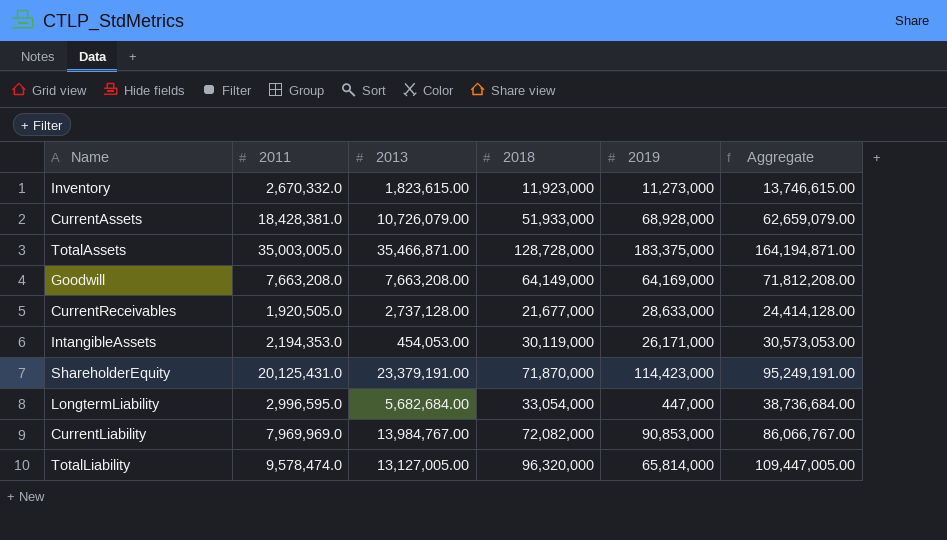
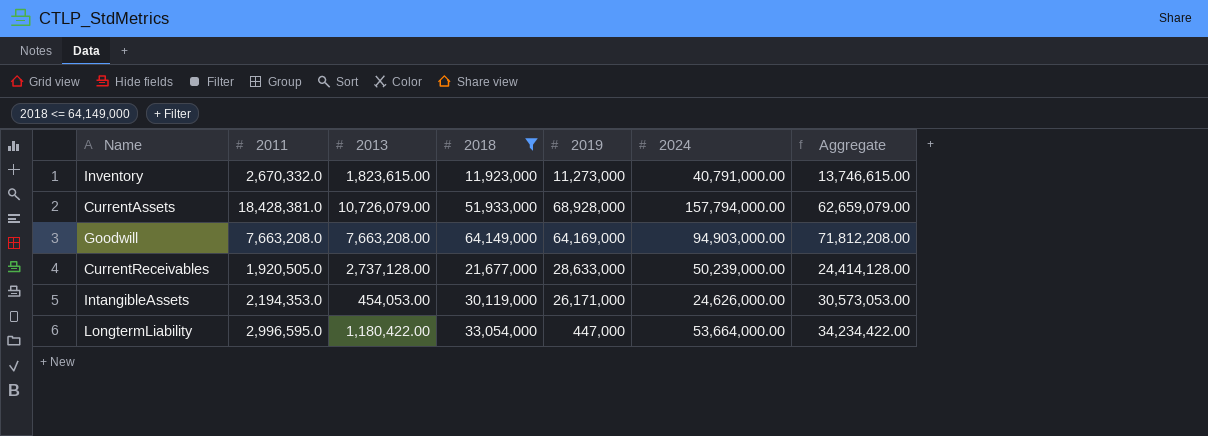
filter: none -> 2018 <= 64,149,000
column 2024 | position: none -> 6
LongtermLiability | 2013: 5,682,684.00 -> 1,180,422.00
LongtermLiability | Aggregate: 38,736,684.00 -> 34,234,422.00

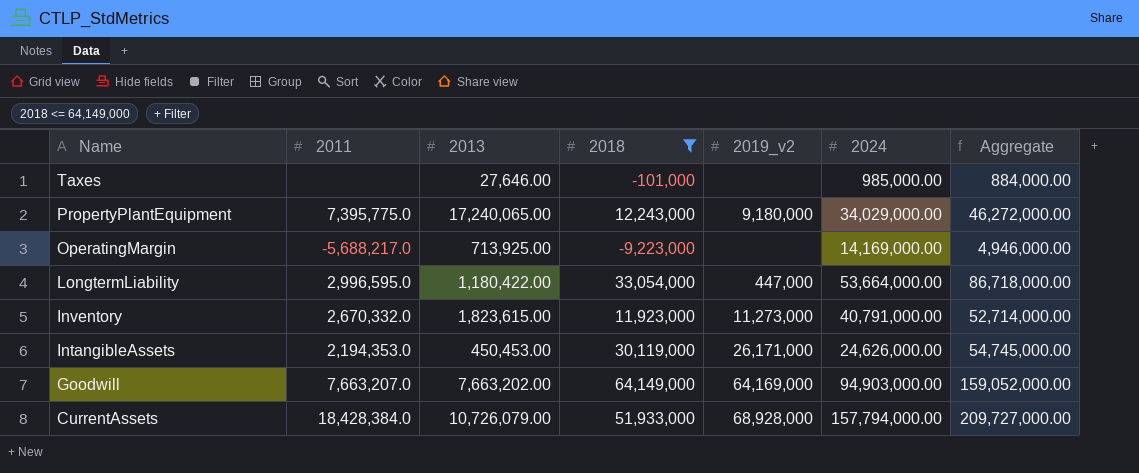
row order: none -> Name descending
column name: 2019 -> 2019_v2
column Aggregate | formula: [2013] + [2018] -> [2018] + [2024]
row CurrentReceivables: 1,920,505.0 | 2,737,128.00 | 21,677,000 | 28,633,000 | 50,239,000.00 | 24,414,128.00 -> none
row Taxes: none -> none | 27,646.00 | -101,000 | none | 985,000.00 | 884,000.00
row PropertyPlantEquipment: none -> 7,395,775.0 | 17,240,065.00 | 12,243,000 | 9,180,000 | 34,029,000.00 | 46,272,000.00
row OperatingMargin: none -> -5,688,217.0 | 713,925.00 | -9,223,000 | none | 14,169,000.00 | 4,946,000.00
IntangibleAssets | 2013: 454,053.00 -> 450,453.00
Goodwill | 2011: 7,663,208.0 -> 7,663,207.0
Goodwill | 2013: 7,663,208.00 -> 7,663,202.00
CurrentAssets | 2011: 18,428,381.0 -> 18,428,384.0

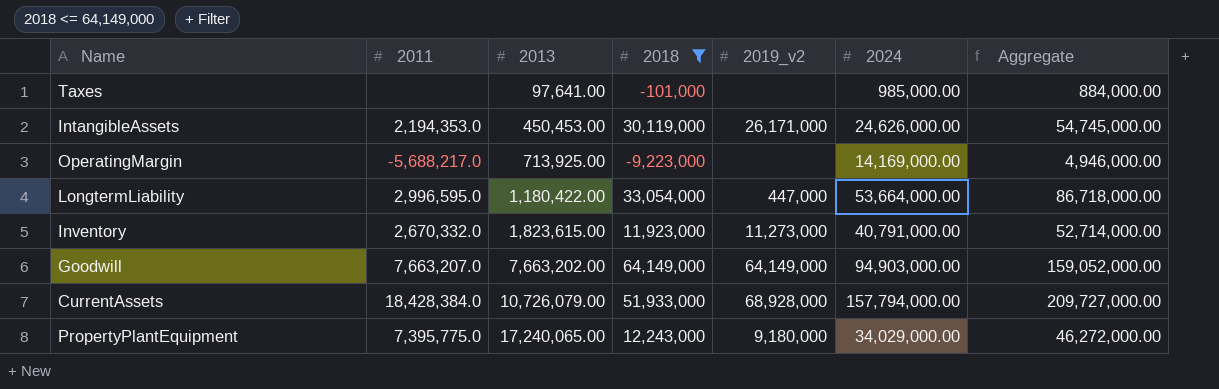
row order: Name descending -> 2013 ascending
Taxes | 2013: 27,646.00 -> 97,641.00
Goodwill | 2019_v2: 64,169,000 -> 64,149,000

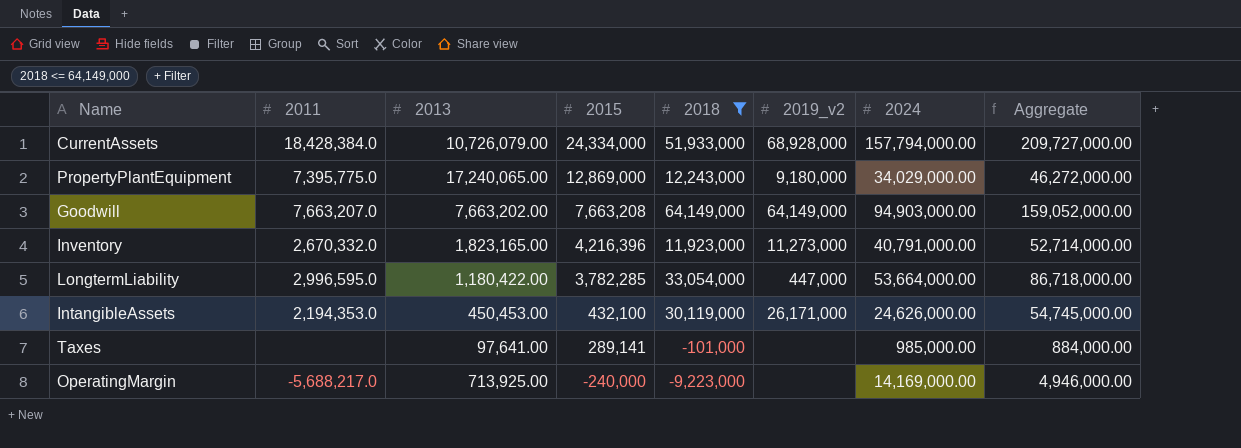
row order: 2013 ascending -> 2015 descending
column 2015 | position: none -> 4
Inventory | 2013: 1,823,615.00 -> 1,823,165.00

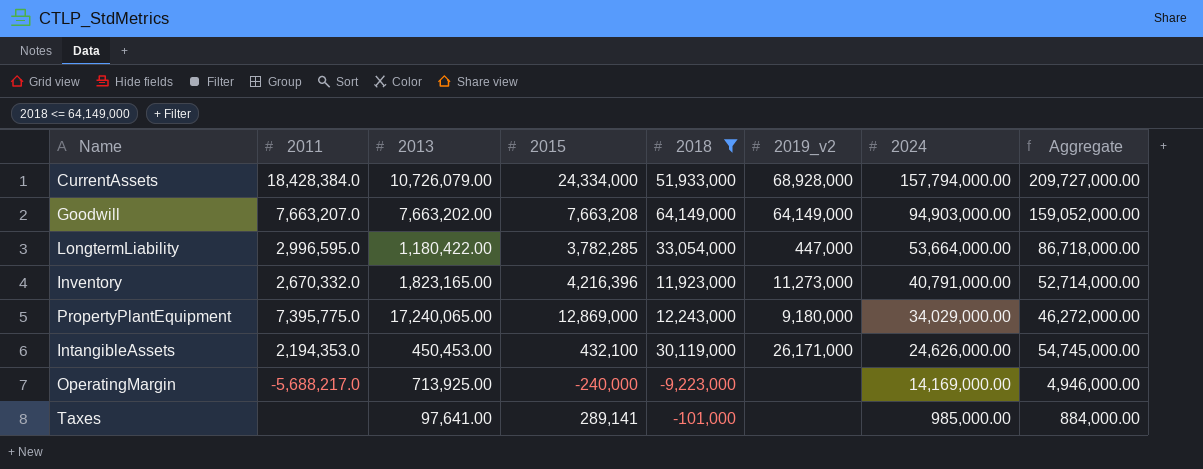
row order: 2015 descending -> 2024 descending

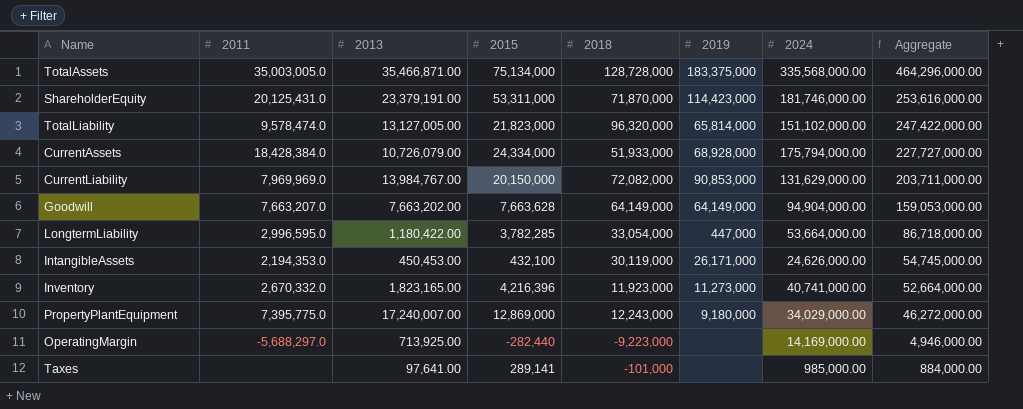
filter: 2018 <= 64,149,000 -> none
row order: 2024 descending -> Aggregate descending
column name: 2019_v2 -> 2019
CurrentAssets | 2024: 157,794,000.00 -> 175,794,000.00
CurrentAssets | Aggregate: 209,727,000.00 -> 227,727,000.00
Goodwill | 2015: 7,663,208 -> 7,663,628
Goodwill | 2024: 94,903,000.00 -> 94,904,000.00
Goodwill | Aggregate: 159,052,000.00 -> 159,053,000.00
Inventory | 2024: 40,791,000.00 -> 40,741,000.00
Inventory | Aggregate: 52,714,000.00 -> 52,664,000.00
PropertyPlantEquipment | 2013: 17,240,065.00 -> 17,240,007.00
OperatingMargin | 2011: -5,688,217.0 -> -5,688,297.0
OperatingMargin | 2015: -240,000 -> -282,440

